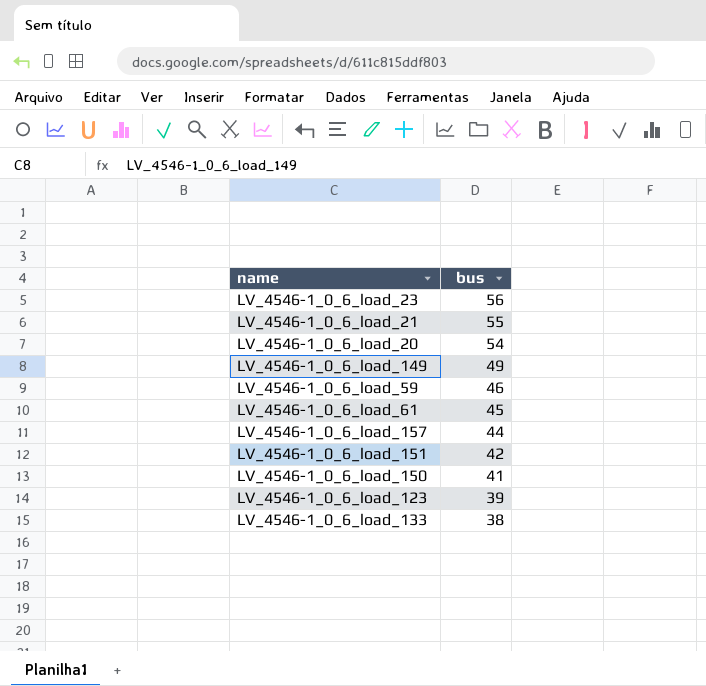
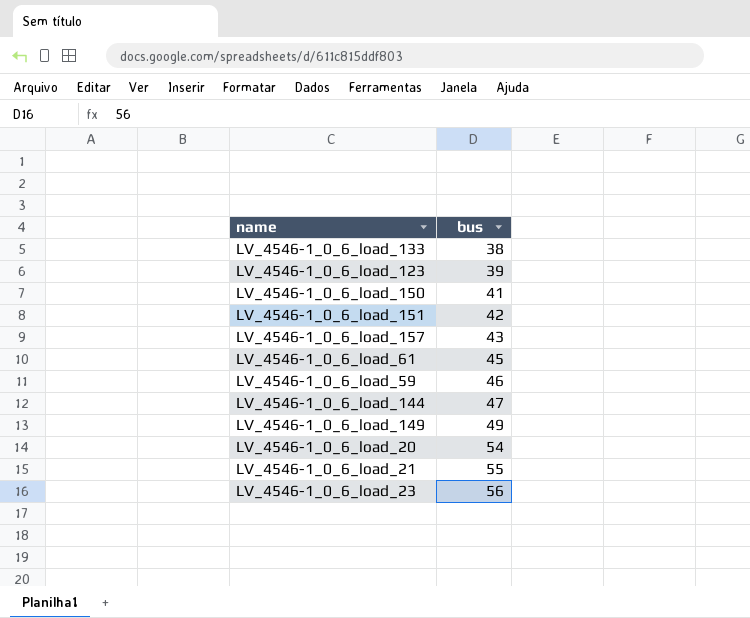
row order: bus descending -> bus ascending
LV_4546-1_0_6_load_157 | bus: 44 -> 43
row LV_4546-1_0_6_load_144: none -> 47

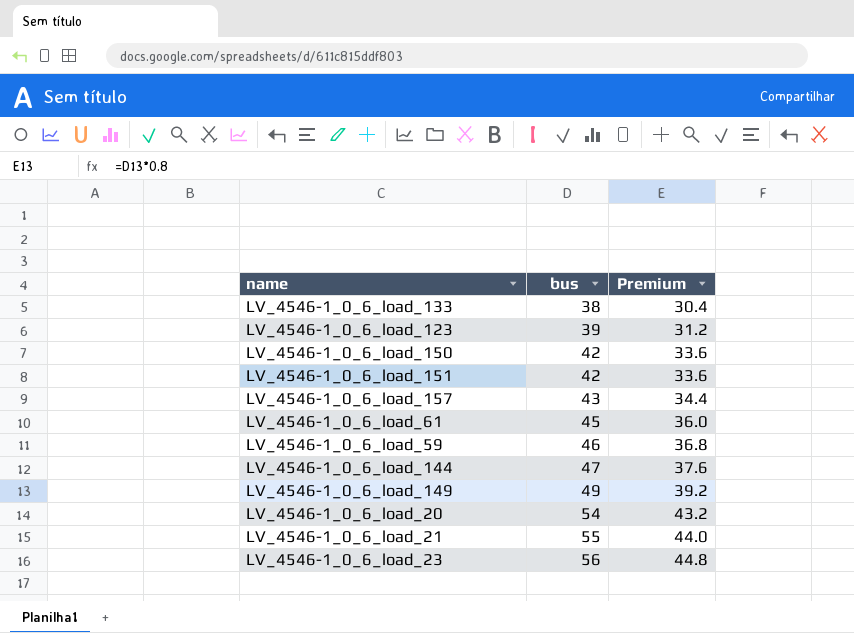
column Premium | formula: none -> [bus] * 0.8
LV_4546-1_0_6_load_150 | bus: 41 -> 42

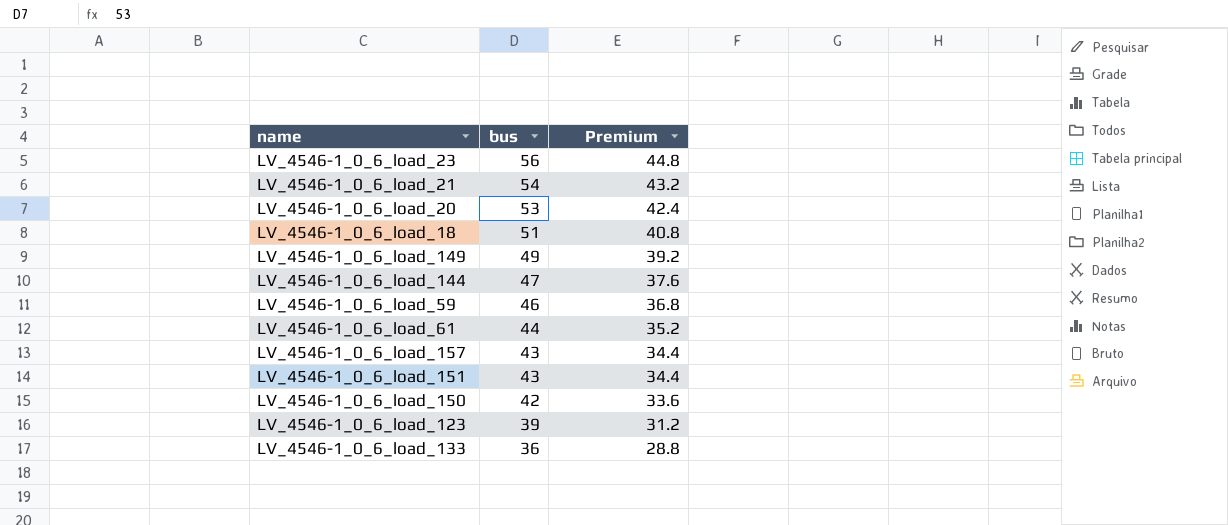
row order: bus ascending -> bus descending
LV_4546-1_0_6_load_21 | bus: 55 -> 54
LV_4546-1_0_6_load_21 | Premium: 44.0 -> 43.2
LV_4546-1_0_6_load_20 | bus: 54 -> 53
LV_4546-1_0_6_load_20 | Premium: 43.2 -> 42.4
row LV_4546-1_0_6_load_18: none -> 51 | 40.8
LV_4546-1_0_6_load_61 | bus: 45 -> 44
LV_4546-1_0_6_load_61 | Premium: 36.0 -> 35.2
LV_4546-1_0_6_load_151 | bus: 42 -> 43
LV_4546-1_0_6_load_151 | Premium: 33.6 -> 34.4
LV_4546-1_0_6_load_133 | bus: 38 -> 36
LV_4546-1_0_6_load_133 | Premium: 30.4 -> 28.8

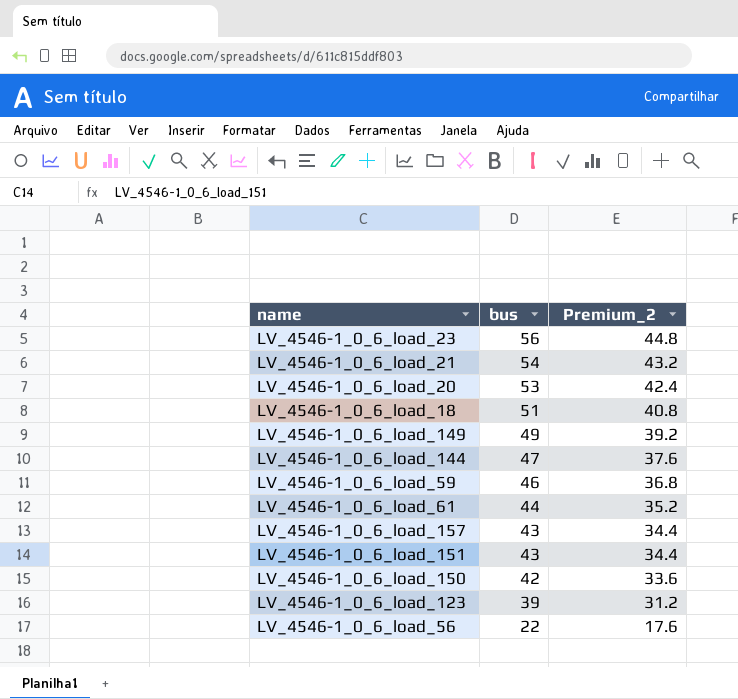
column name: Premium -> Premium_2
row LV_4546-1_0_6_load_133: 36 | 28.8 -> none
row LV_4546-1_0_6_load_56: none -> 22 | 17.6

